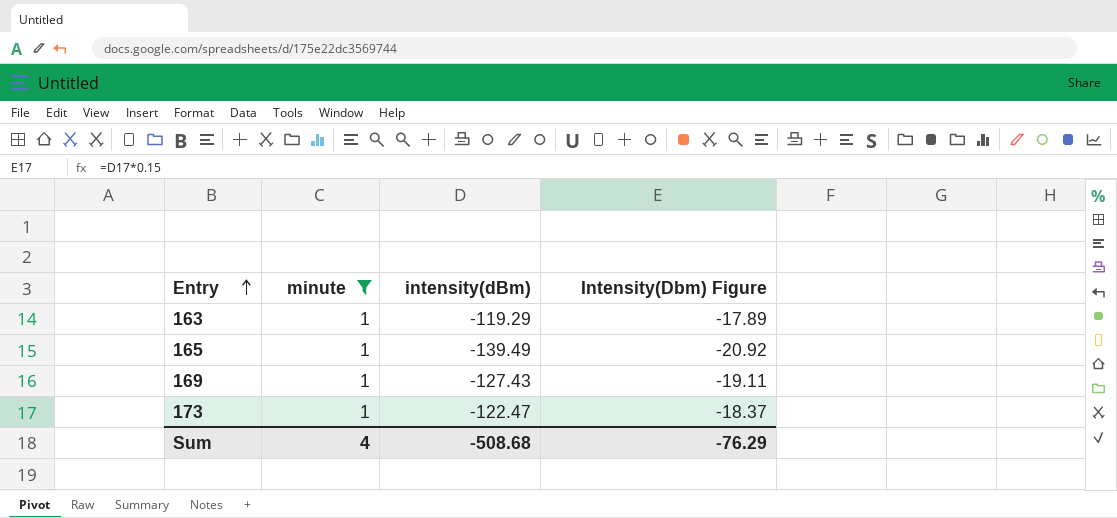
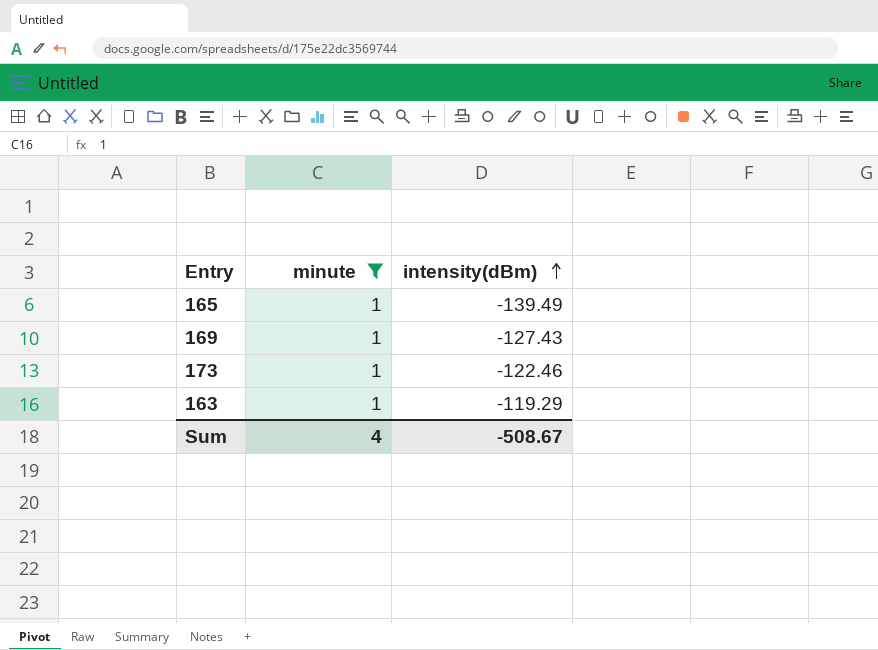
row order: Entry ascending -> intensity(dBm) ascending
column Intensity(Dbm) Figure | formula: [intensity(dBm)] * 0.15 -> none
173 | intensity(dBm): -122.47 -> -122.46
Sum | intensity(dBm): -508.68 -> -508.67

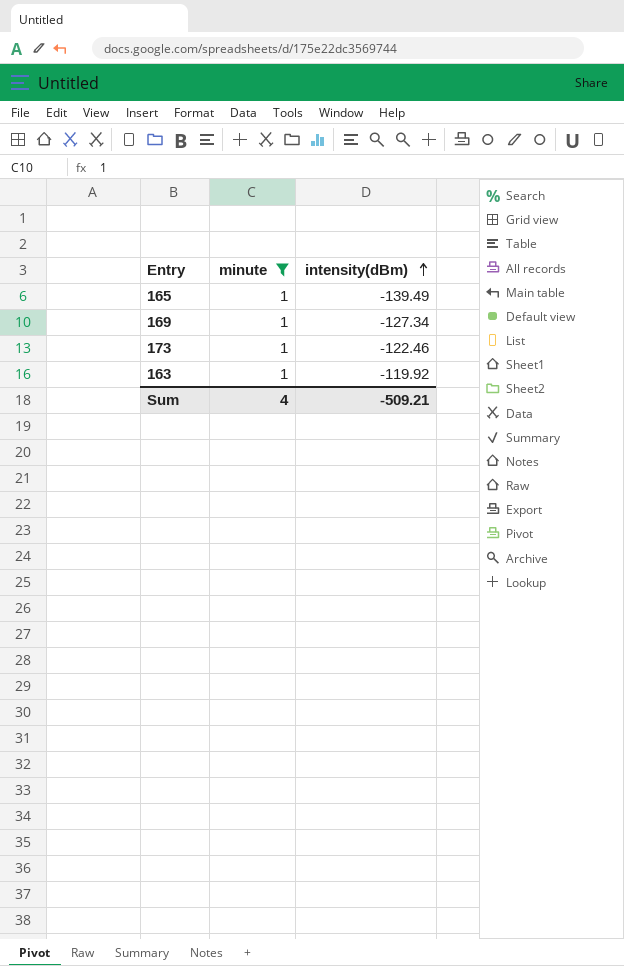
169 | intensity(dBm): -127.43 -> -127.34
163 | intensity(dBm): -119.29 -> -119.92
Sum | intensity(dBm): -508.67 -> -509.21

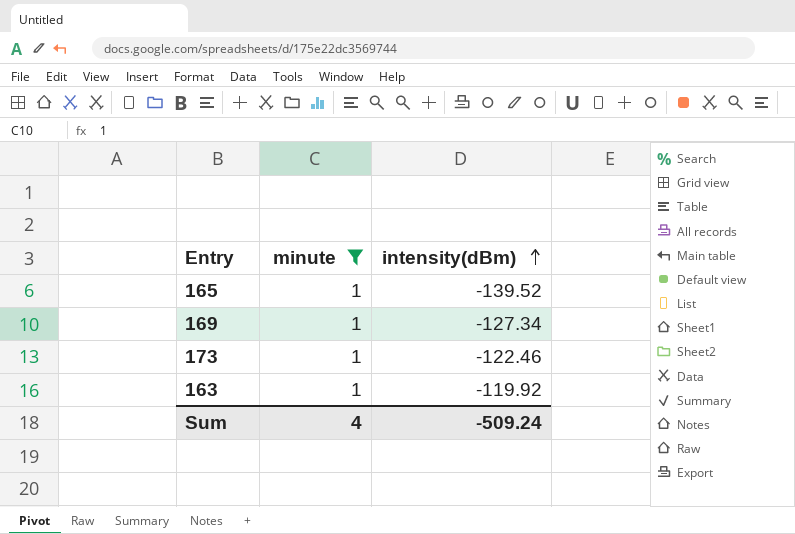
165 | intensity(dBm): -139.49 -> -139.52
Sum | intensity(dBm): -509.21 -> -509.24

